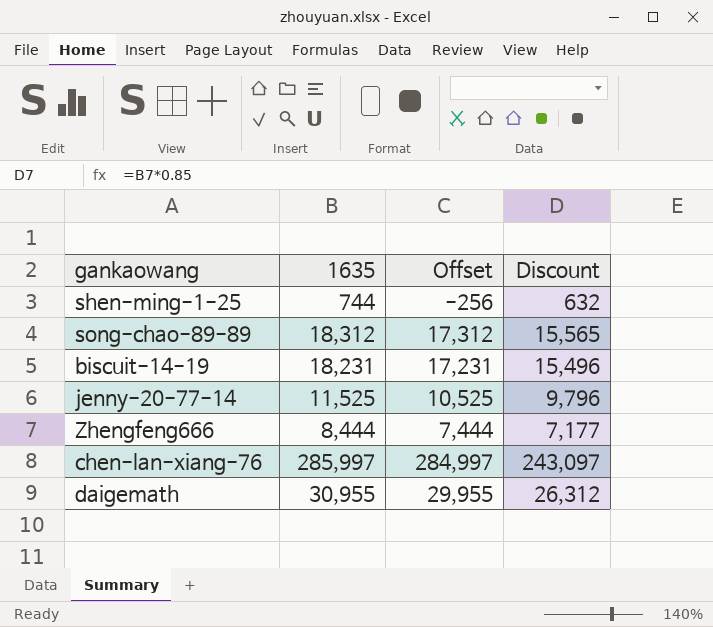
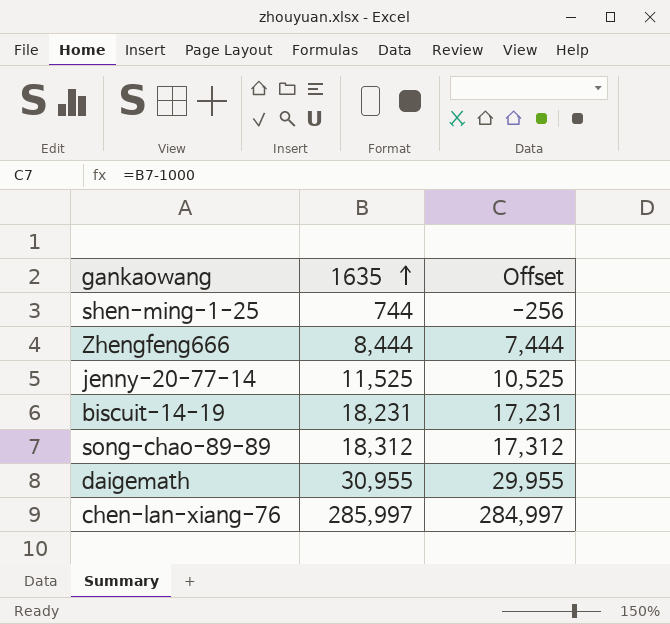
row order: none -> 1635 ascending
column Discount | formula: [1635] * 0.85 -> none

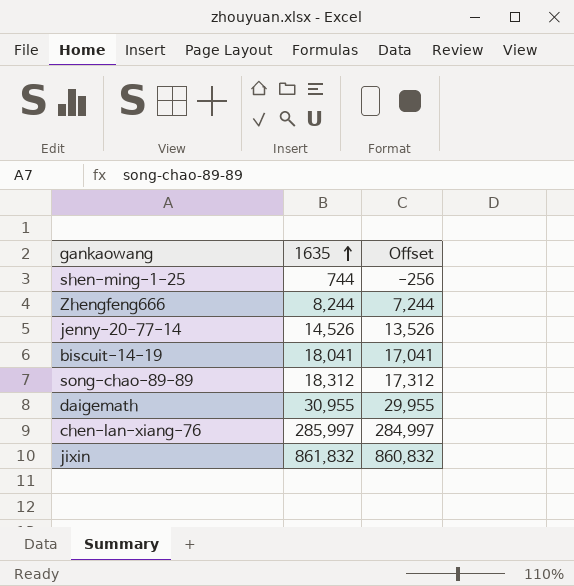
Zhengfeng666 | 1635: 8,444 -> 8,244
Zhengfeng666 | Offset: 7,444 -> 7,244
jenny-20-77-14 | 1635: 11,525 -> 14,526
jenny-20-77-14 | Offset: 10,525 -> 13,526
biscuit-14-19 | 1635: 18,231 -> 18,041
biscuit-14-19 | Offset: 17,231 -> 17,041
row jixin: none -> 861,832 | 860,832

